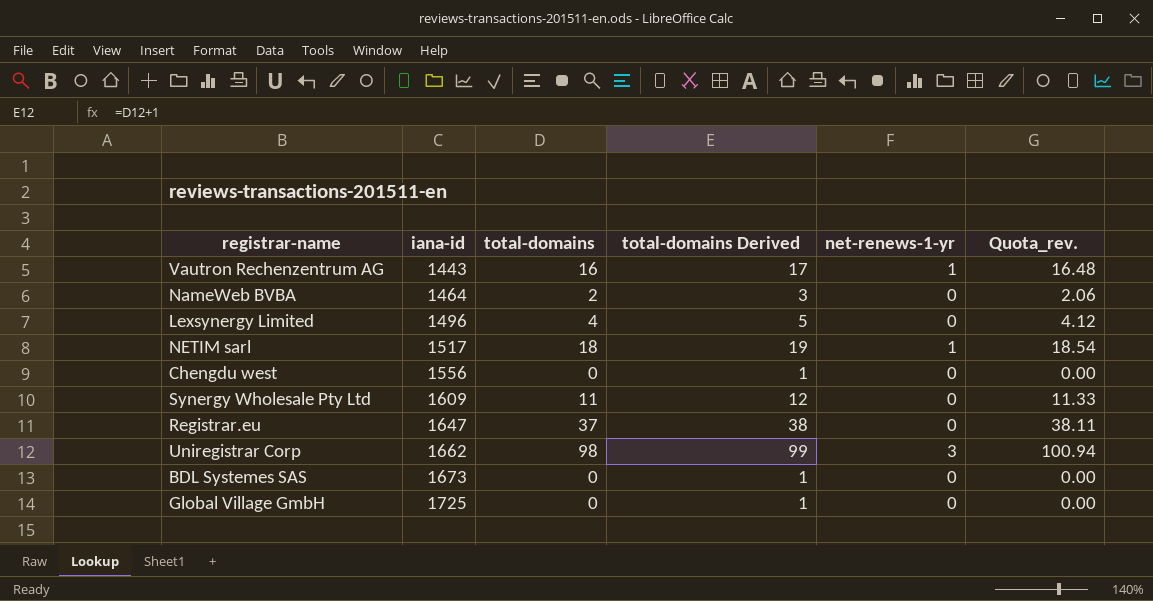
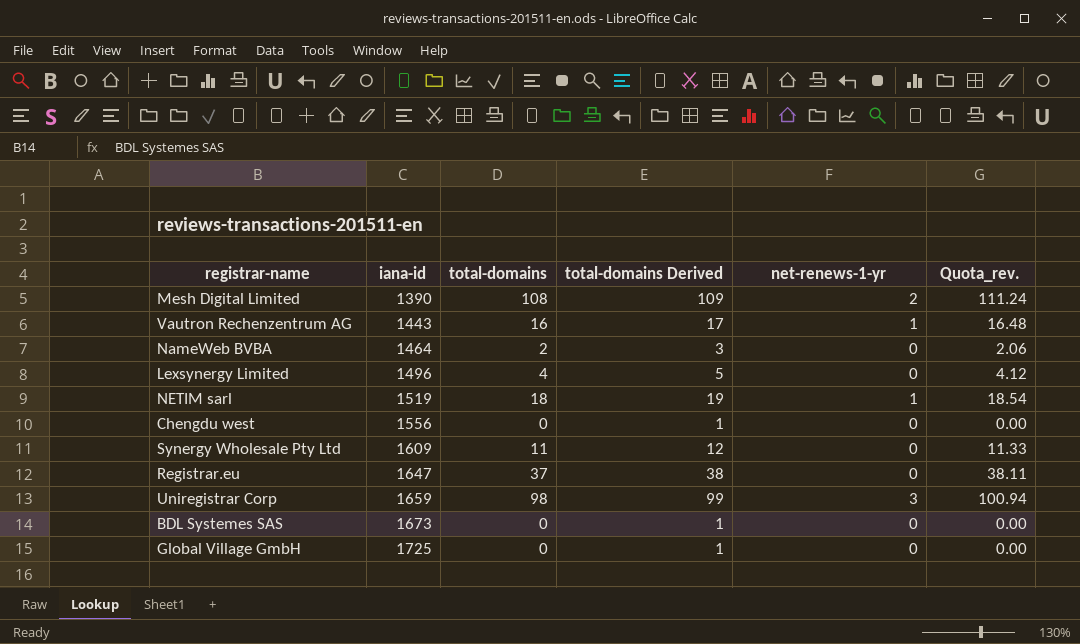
row Mesh Digital Limited: none -> 1390 | 108 | 109 | 2 | 111.24
NETIM sarl | iana-id: 1517 -> 1519
Uniregistrar Corp | iana-id: 1662 -> 1659

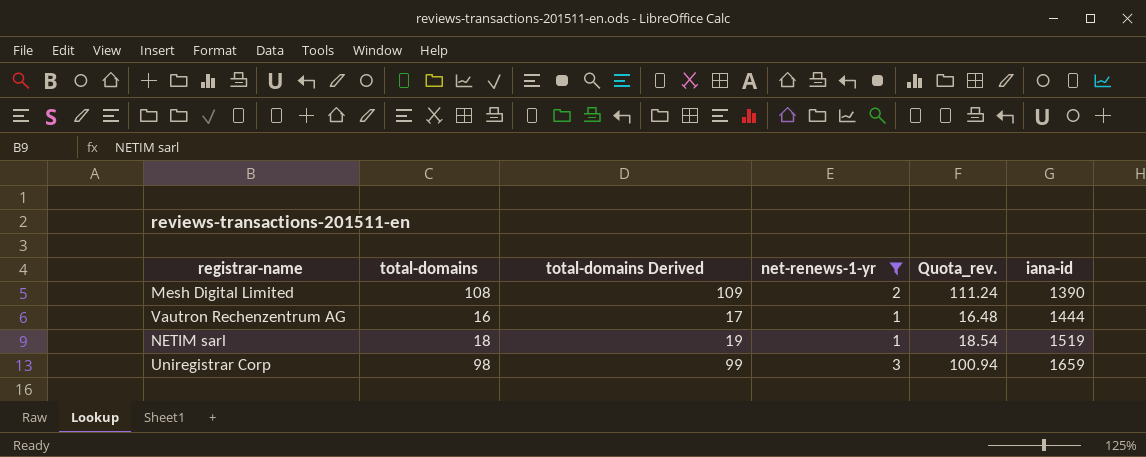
filter: none -> net-renews-1-yr != 0
column iana-id | position: 2 -> 6
Vautron Rechenzentrum AG | iana-id: 1443 -> 1444

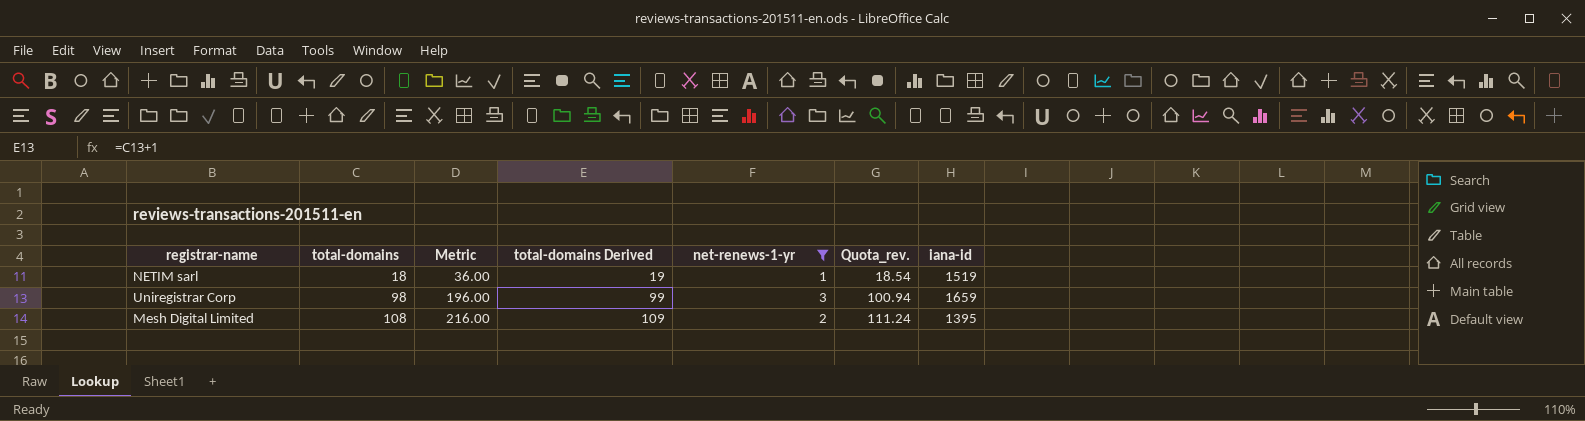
row order: iana-id ascending -> total-domains ascending
column Metric | formula: none -> [total-domains] * 2
row Vautron Rechenzentrum AG: 16 | 17 | 1 | 16.48 | 1444 -> none
Mesh Digital Limited | iana-id: 1390 -> 1395

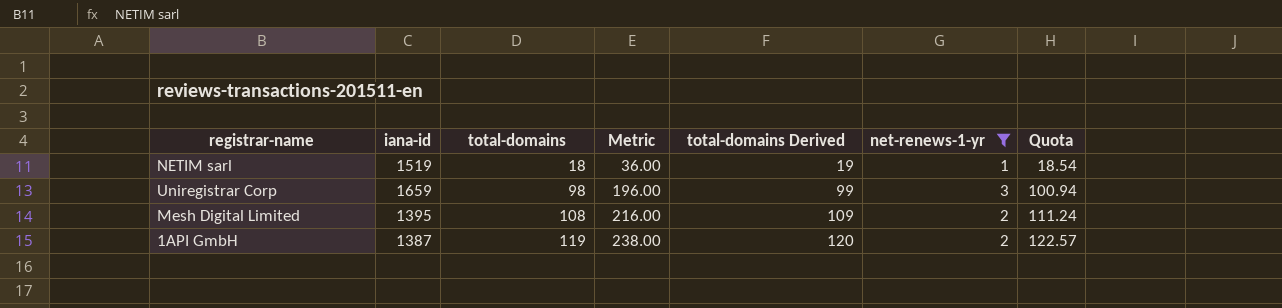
column iana-id | position: 7 -> 2
column name: Quota_rev. -> Quota
row 1API GmbH: none -> 1387 | 119 | 238.00 | 120 | 2 | 122.57

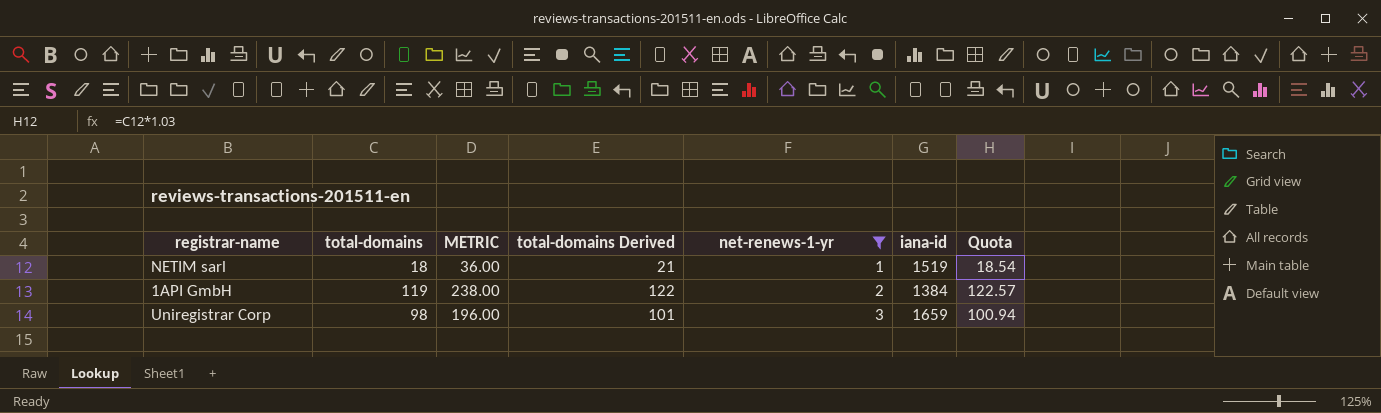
row order: total-domains ascending -> net-renews-1-yr ascending
column name: Metric -> METRIC
column total-domains Derived | formula: [total-domains] + 1 -> [total-domains] + 3
column iana-id | position: 2 -> 6
row Mesh Digital Limited: 1395 | 108 | 216.00 | 109 | 2 | 111.24 -> none
1API GmbH | iana-id: 1387 -> 1384

